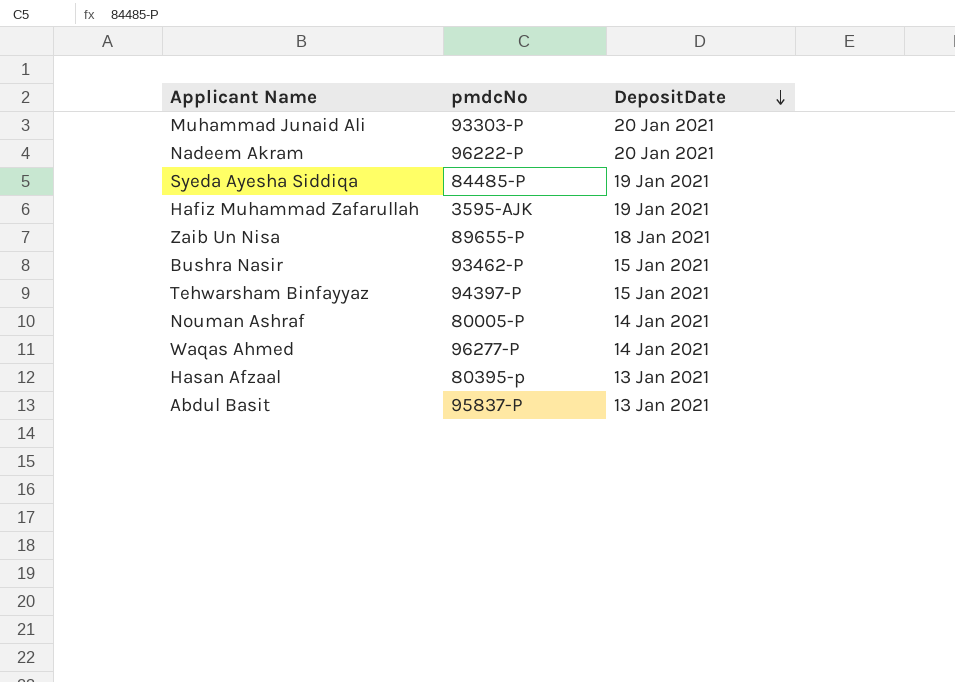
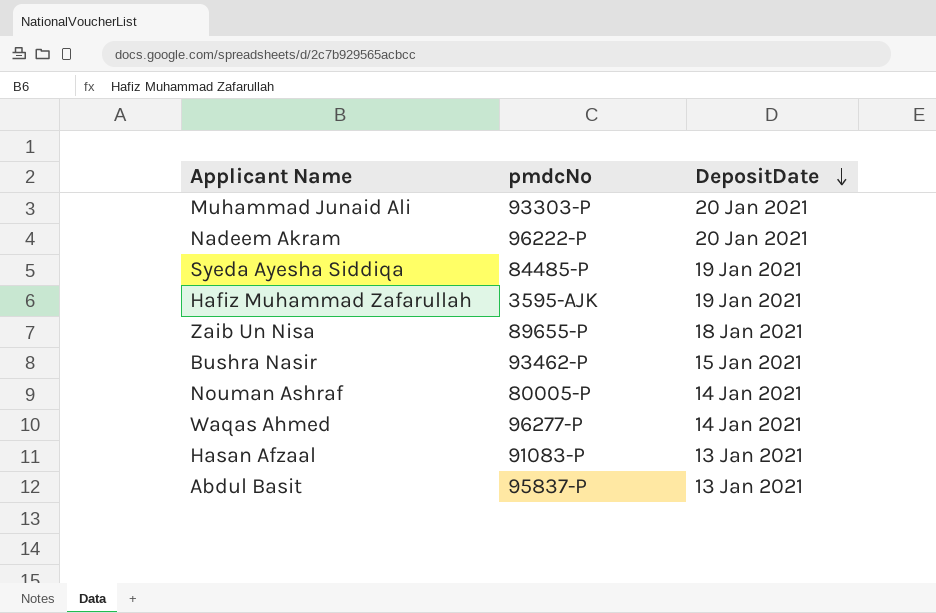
row Tehwarsham Binfayyaz: 94397-P | 15 Jan 2021 -> none
Hasan Afzaal | pmdcNo: 80395-p -> 91083-P

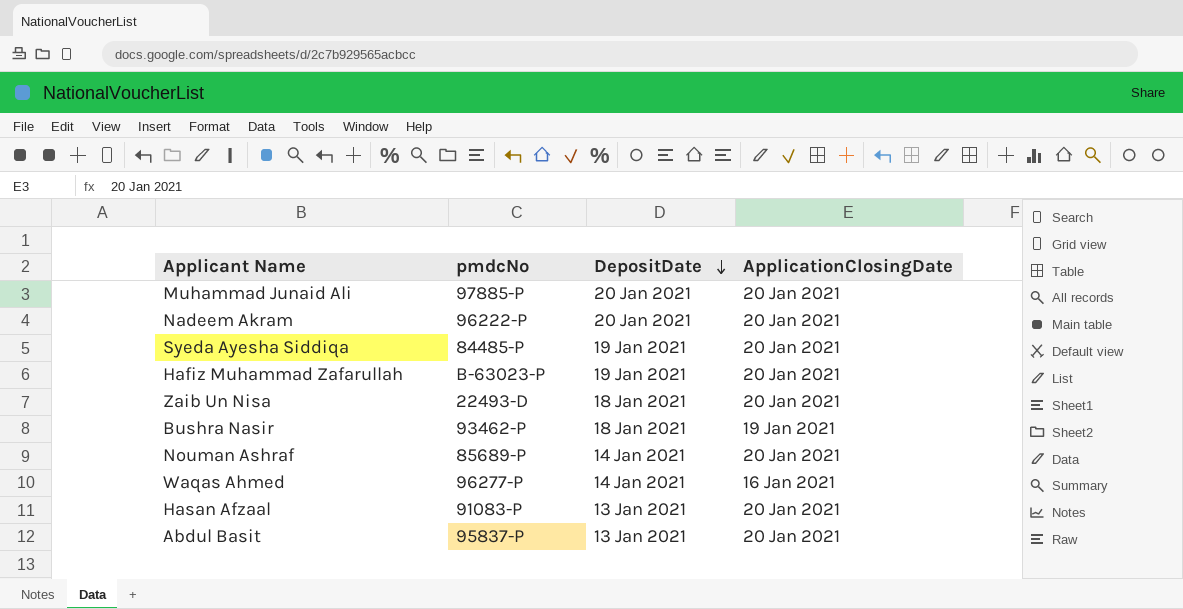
column ApplicationClosingDate | position: none -> 4
Muhammad Junaid Ali | pmdcNo: 93303-P -> 97885-P
Hafiz Muhammad Zafarullah | pmdcNo: 3595-AJK -> B-63023-P
Zaib Un Nisa | pmdcNo: 89655-P -> 22493-D
Bushra Nasir | DepositDate: 15 Jan 2021 -> 18 Jan 2021
Nouman Ashraf | pmdcNo: 80005-P -> 85689-P

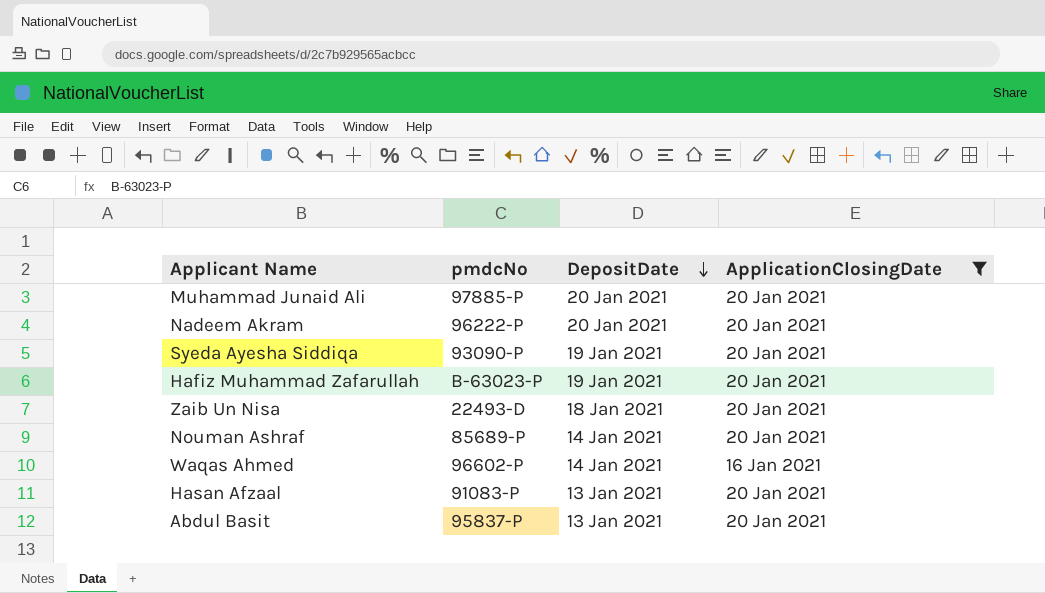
filter: none -> ApplicationClosingDate != 19 Jan 2021
Syeda Ayesha Siddiqa | pmdcNo: 84485-P -> 93090-P
Waqas Ahmed | pmdcNo: 96277-P -> 96602-P

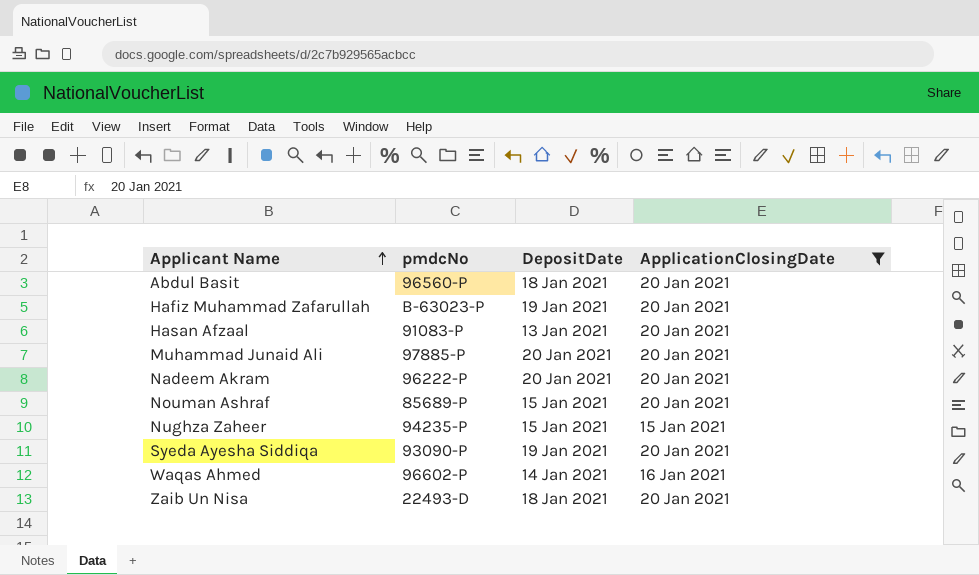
row order: DepositDate descending -> Applicant Name ascending
Abdul Basit | pmdcNo: 95837-P -> 96560-P
Abdul Basit | DepositDate: 13 Jan 2021 -> 18 Jan 2021
Nouman Ashraf | DepositDate: 14 Jan 2021 -> 15 Jan 2021
row Nughza Zaheer: none -> 94235-P | 15 Jan 2021 | 15 Jan 2021

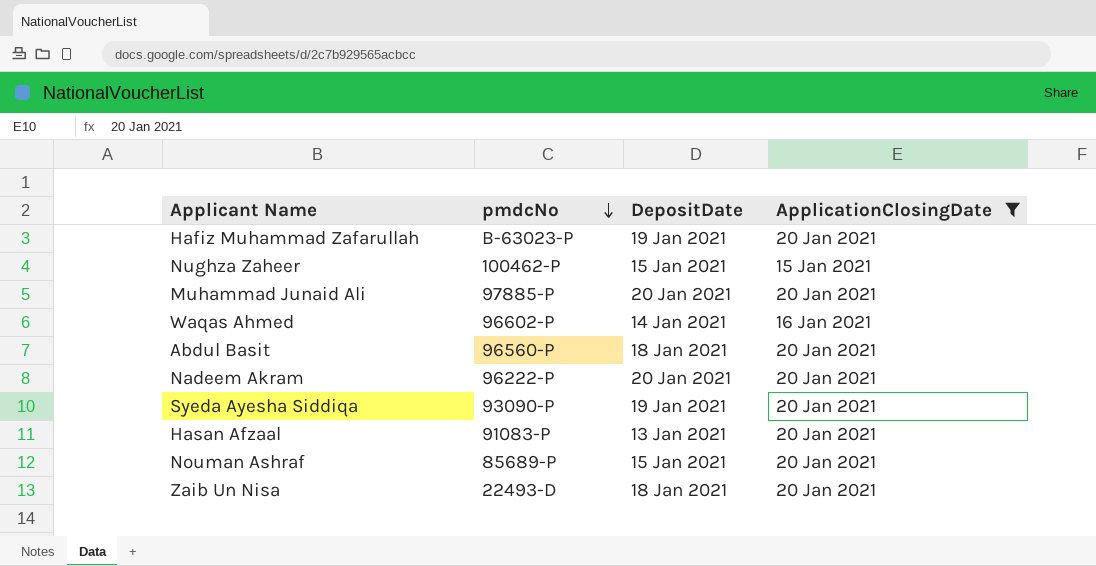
row order: Applicant Name ascending -> pmdcNo descending
Nughza Zaheer | pmdcNo: 94235-P -> 100462-P

